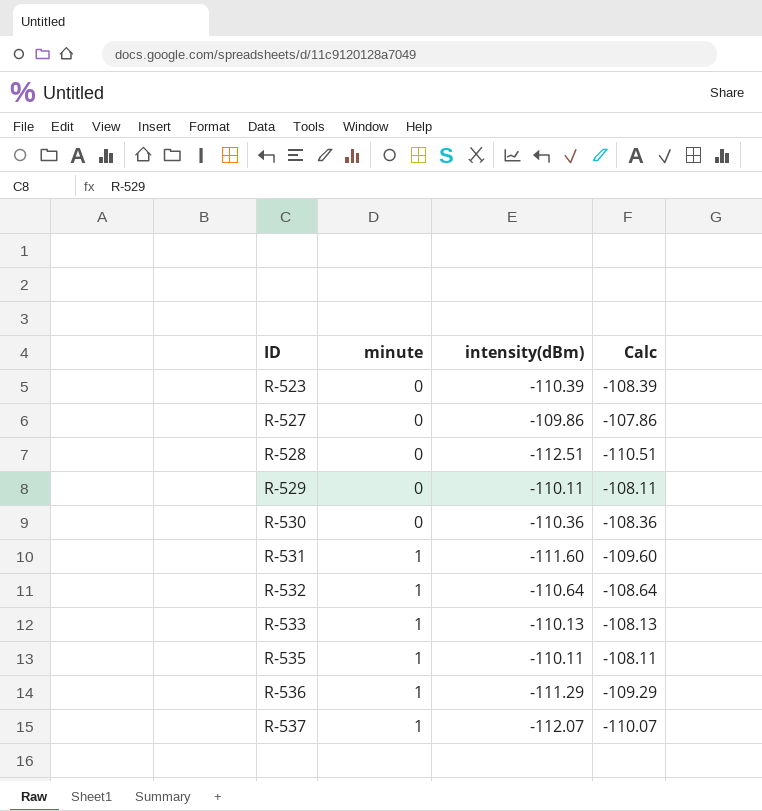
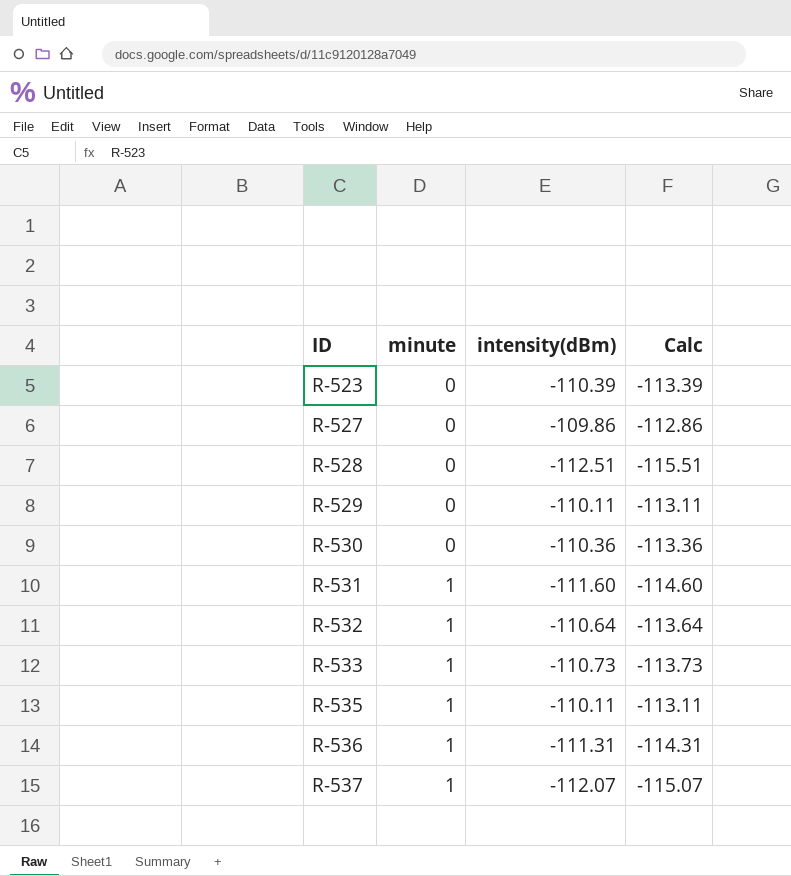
column Calc | formula: [intensity(dBm)] + 2 -> [intensity(dBm)] - 3
R-533 | intensity(dBm): -110.13 -> -110.73
R-536 | intensity(dBm): -111.29 -> -111.31

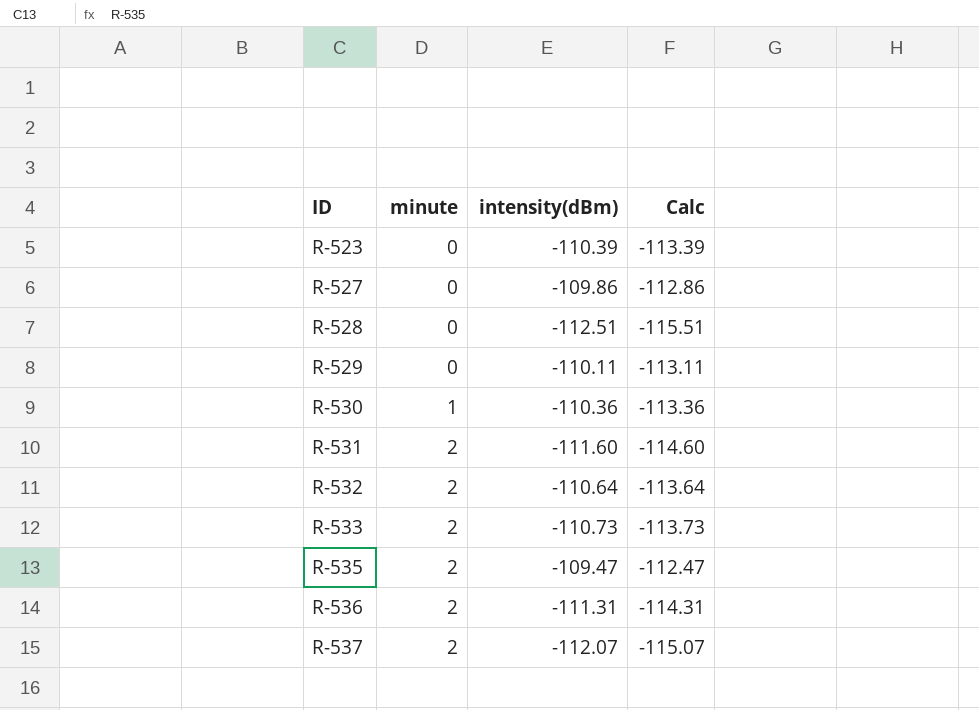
R-530 | minute: 0 -> 1
R-531 | minute: 1 -> 2
R-532 | minute: 1 -> 2
R-533 | minute: 1 -> 2
R-535 | minute: 1 -> 2
R-535 | intensity(dBm): -110.11 -> -109.47
R-535 | Calc: -113.11 -> -112.47
R-536 | minute: 1 -> 2
R-537 | minute: 1 -> 2

